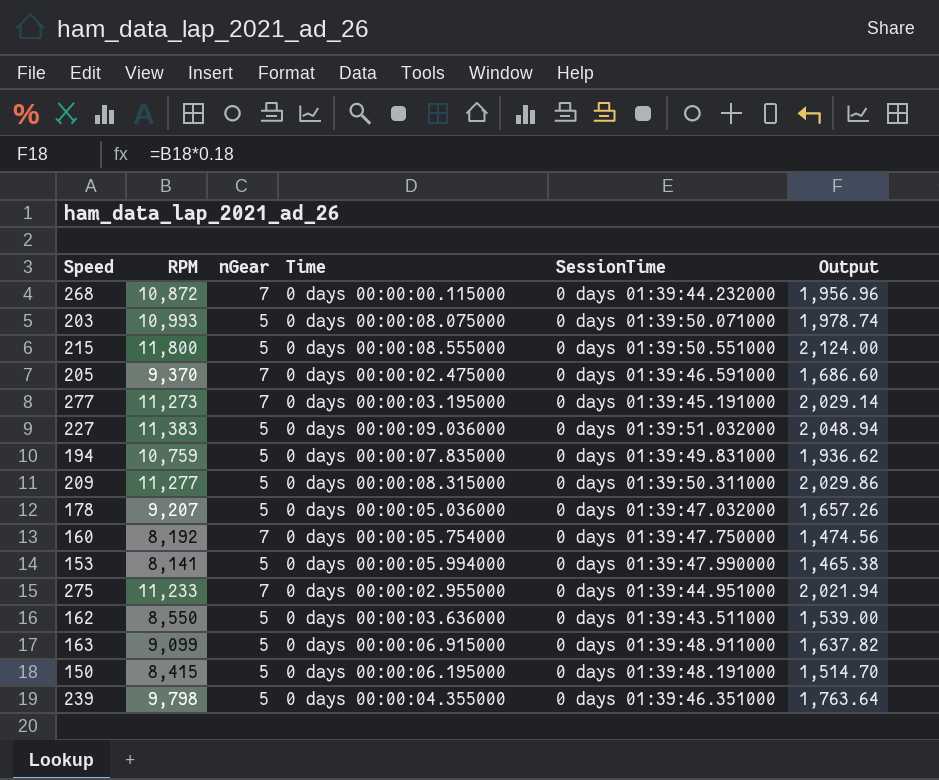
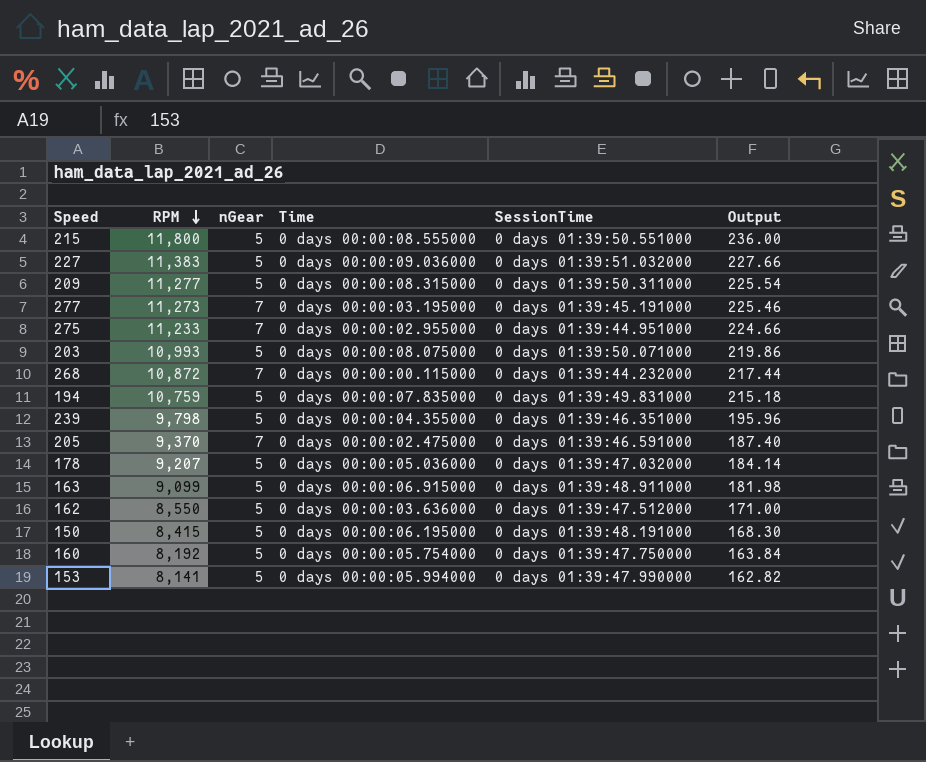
row order: none -> RPM descending
column Output | formula: [RPM] * 0.18 -> [RPM] * 0.02
162 | SessionTime: 0 days 01:39:43.511000 -> 0 days 01:39:47.512000
160 | nGear: 7 -> 5

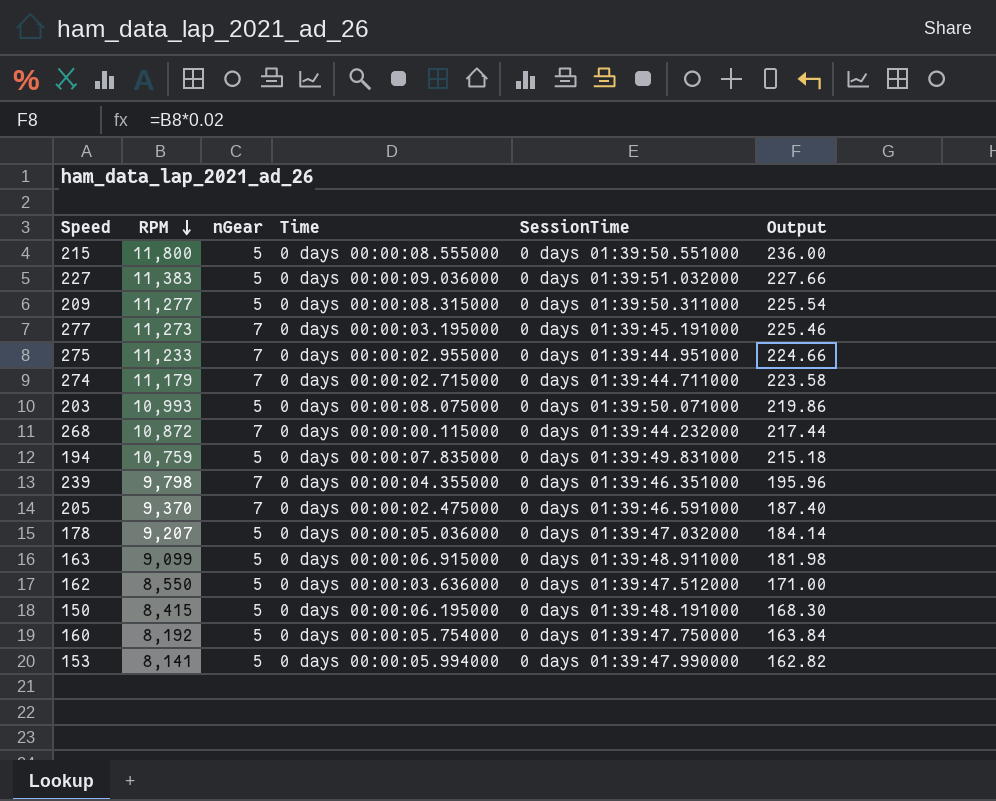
row 274: none -> 11,179 | 7 | 0 days 00:00:02.715000 | 0 days 01:39:44.711000 | 223.58
239 | nGear: 5 -> 7

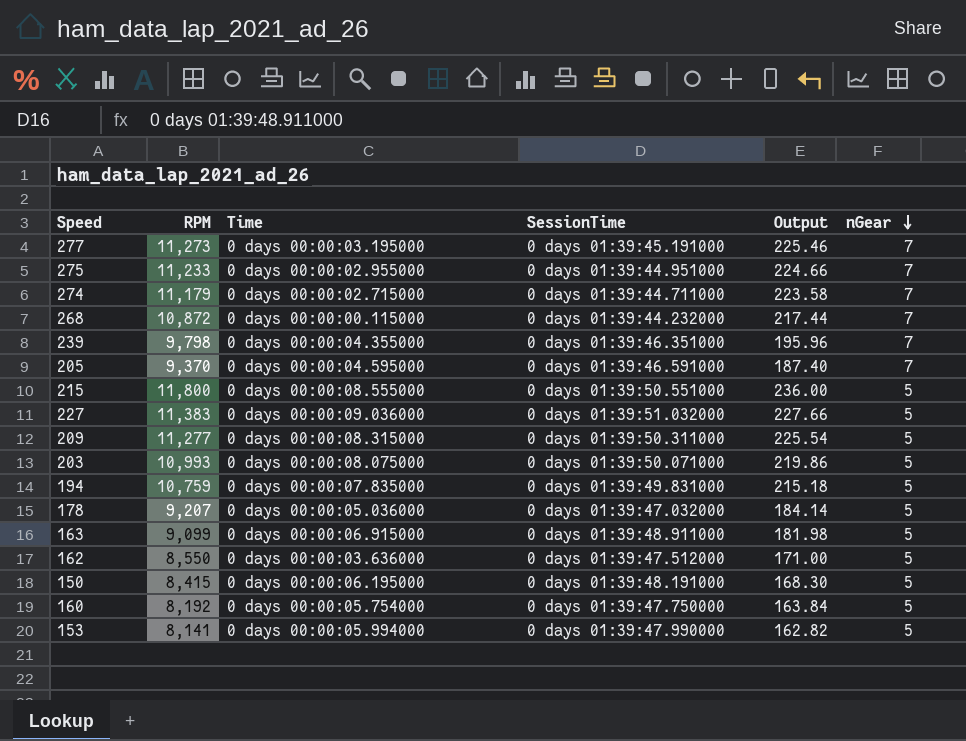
row order: RPM descending -> nGear descending
column nGear | position: 3 -> 6
205 | Time: 0 days 00:00:02.475000 -> 0 days 00:00:04.595000

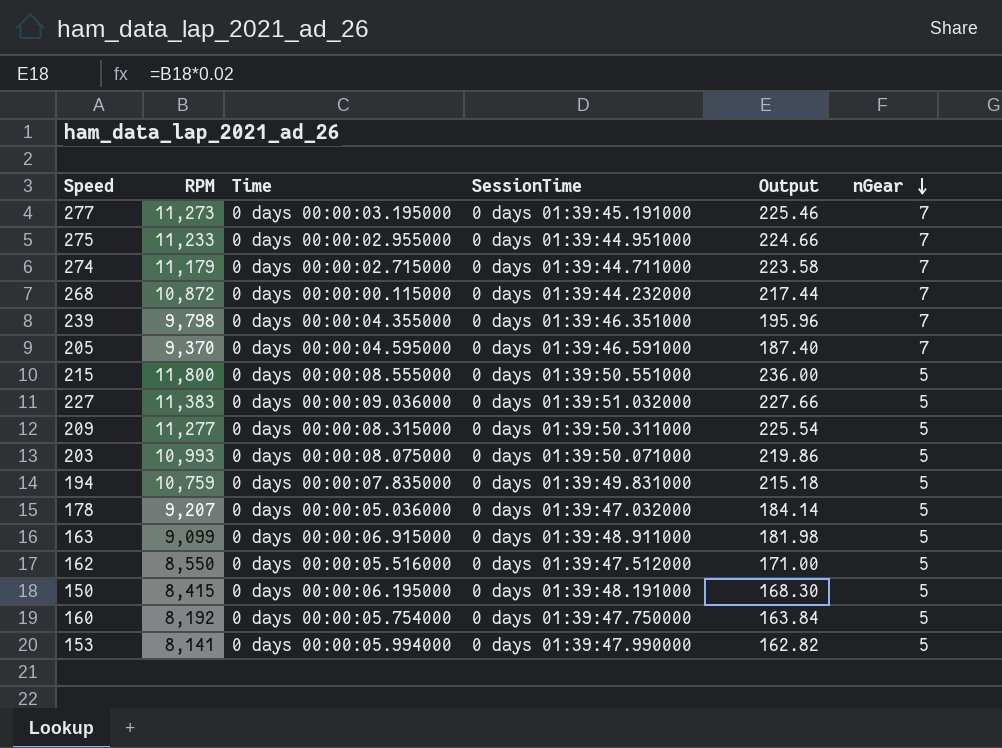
162 | Time: 0 days 00:00:03.636000 -> 0 days 00:00:05.516000

